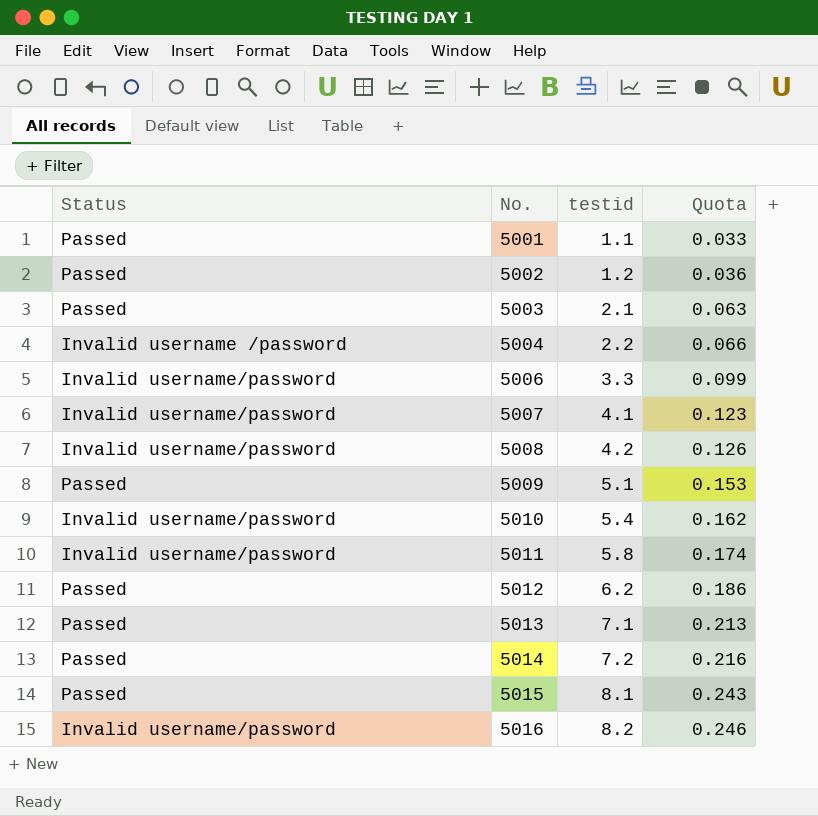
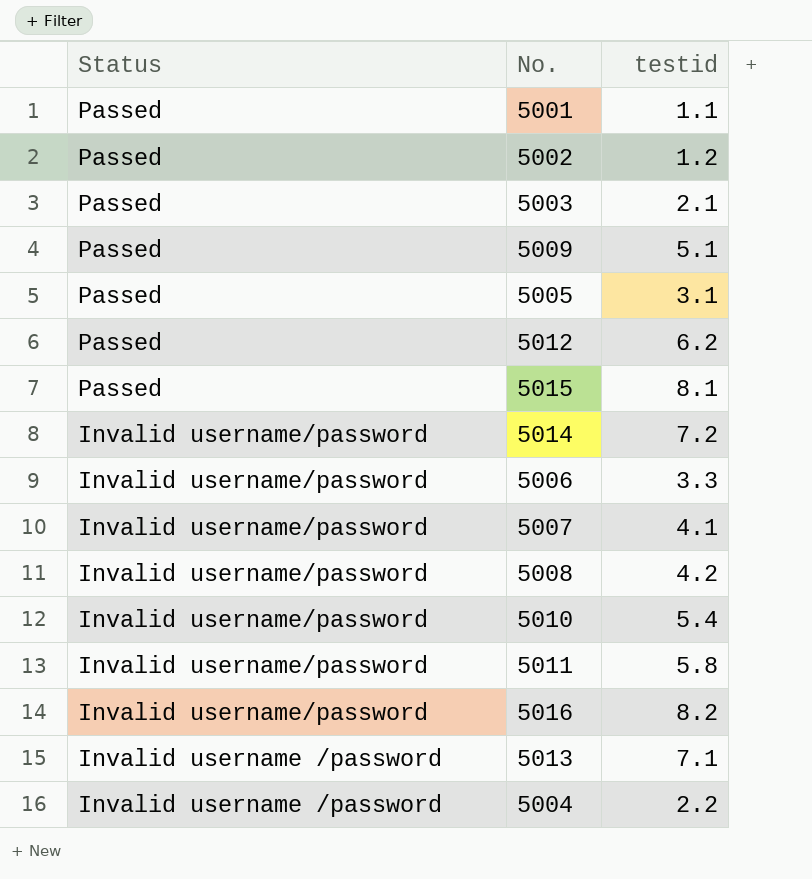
row order: No. ascending -> Status descending
column Quota | formula: [testid] * 0.03 -> none
row 5005: none -> Passed | 3.1
5014 | Status: Passed -> Invalid username/password
5013 | Status: Passed -> Invalid username /password

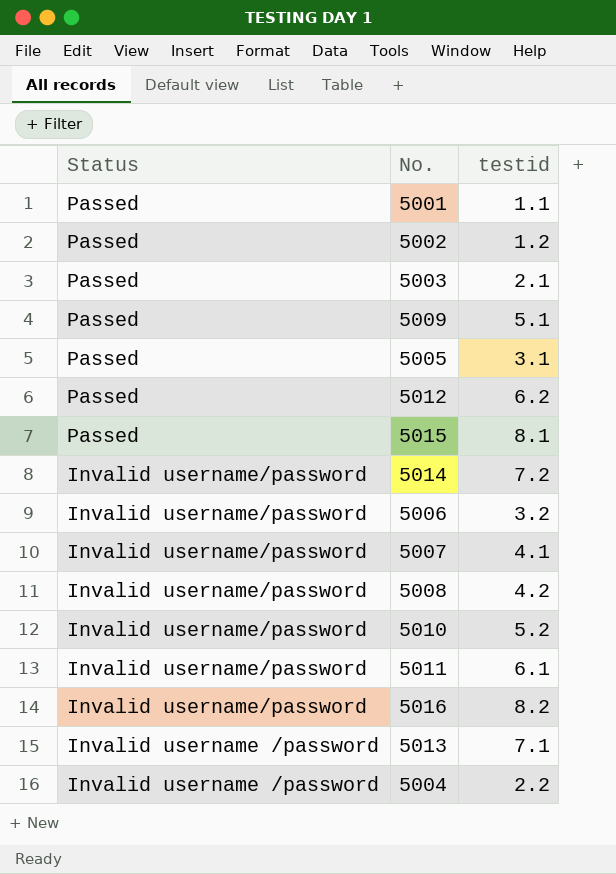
5006 | testid: 3.3 -> 3.2
5010 | testid: 5.4 -> 5.2
5011 | testid: 5.8 -> 6.1

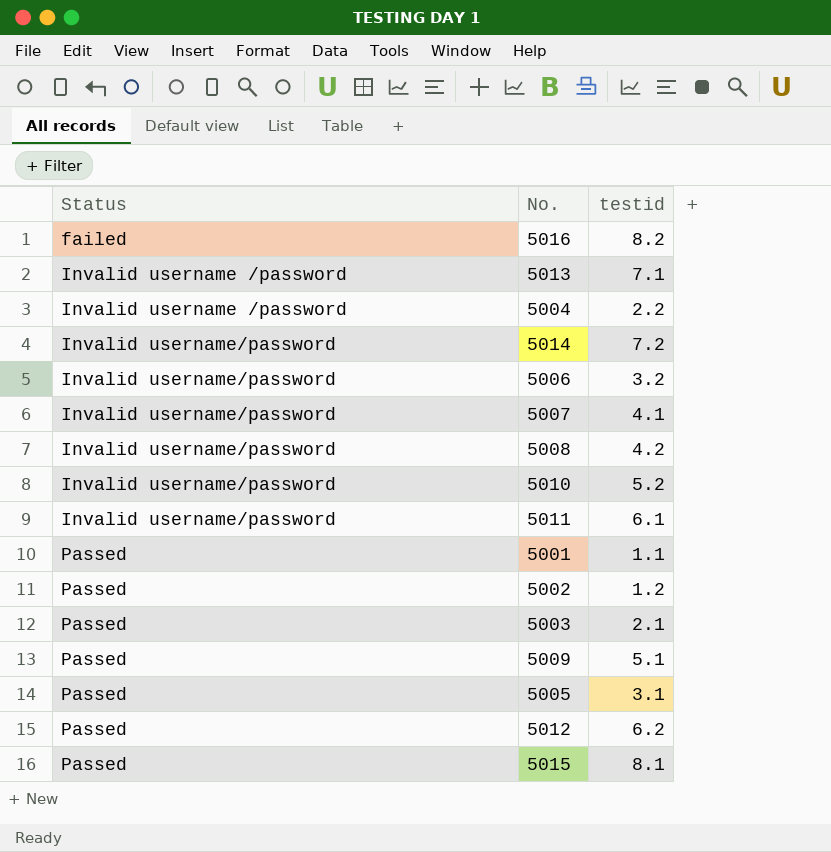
row order: Status descending -> Status ascending
5016 | Status: Invalid username/password -> failed

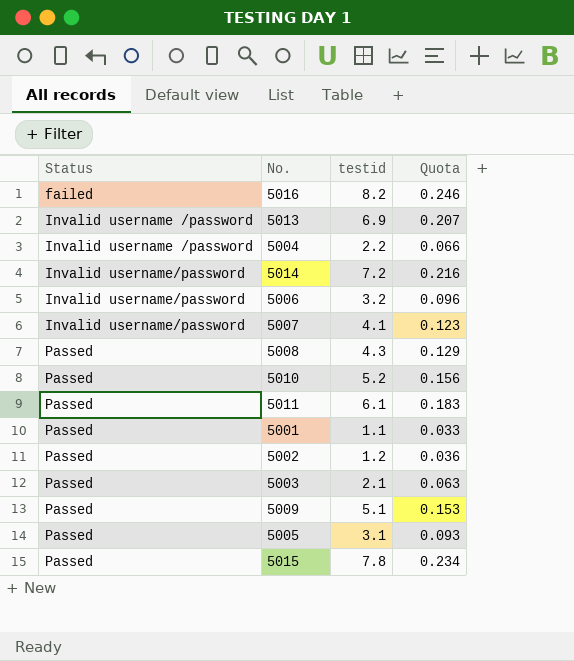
column Quota | formula: none -> [testid] * 0.03
row 5012: Passed | 6.2 -> none
5013 | testid: 7.1 -> 6.9
5008 | Status: Invalid username/password -> Passed
5008 | testid: 4.2 -> 4.3
5010 | Status: Invalid username/password -> Passed
5011 | Status: Invalid username/password -> Passed
5015 | testid: 8.1 -> 7.8

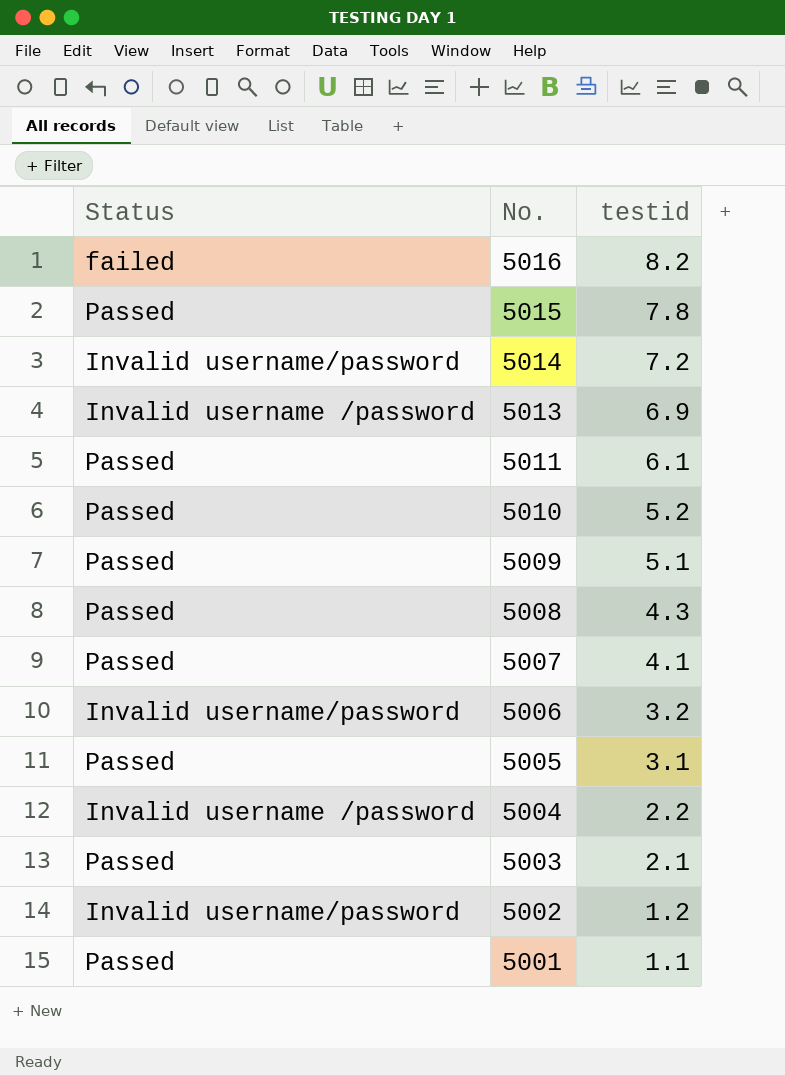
row order: Status ascending -> No. descending
column Quota | formula: [testid] * 0.03 -> none
5007 | Status: Invalid username/password -> Passed
5002 | Status: Passed -> Invalid username/password

